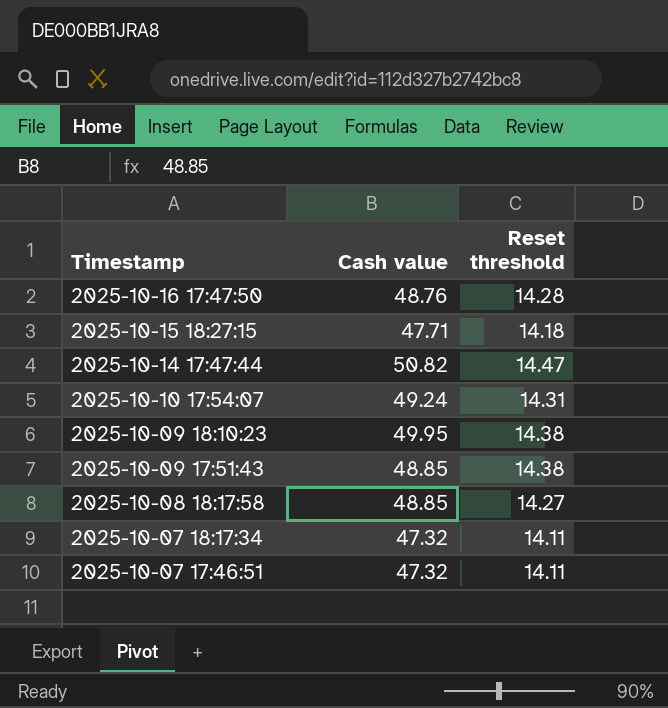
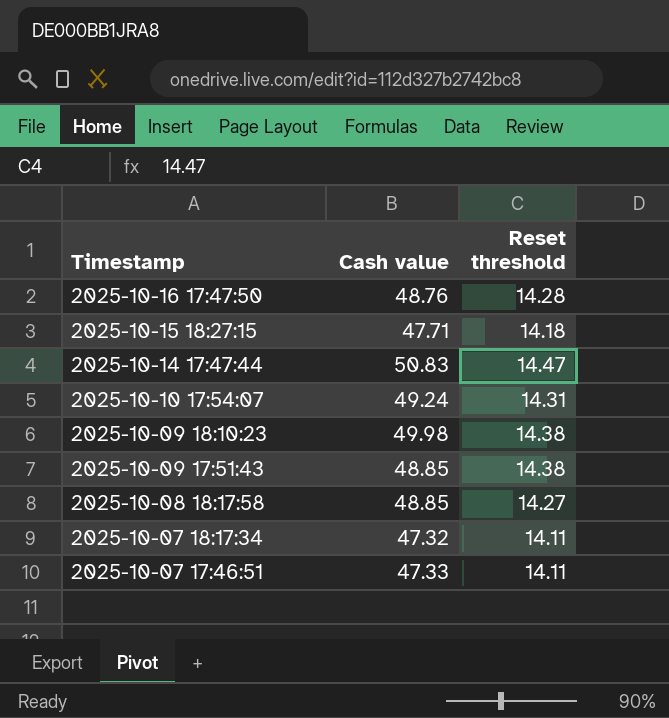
2025-10-14 17:47:44 | Cash value: 50.82 -> 50.83
2025-10-09 18:10:23 | Cash value: 49.95 -> 49.98
2025-10-07 17:46:51 | Cash value: 47.32 -> 47.33

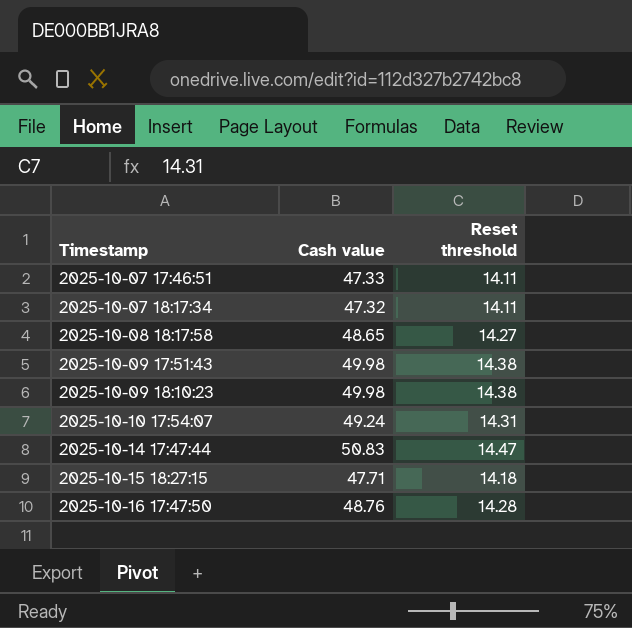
row order: Timestamp descending -> Timestamp ascending
2025-10-08 18:17:58 | Cash value: 48.85 -> 48.65
2025-10-09 17:51:43 | Cash value: 48.85 -> 49.98

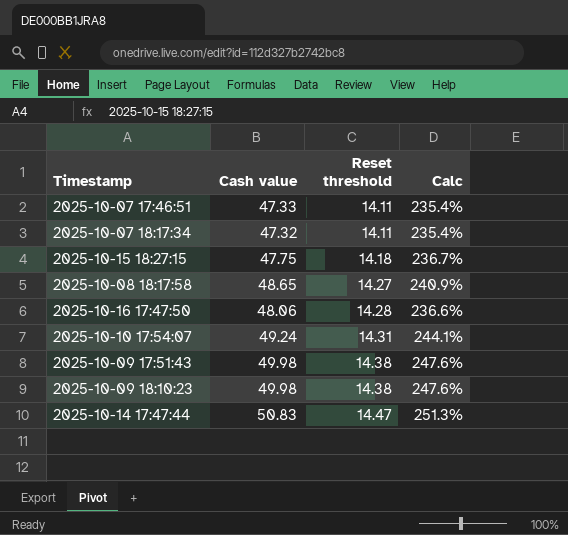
row order: Timestamp ascending -> Reset threshold ascending
column Calc | formula: none -> ([Cash value] - [Reset threshold]) / [Reset threshold]
2025-10-15 18:27:15 | Cash value: 47.71 -> 47.75
2025-10-16 17:47:50 | Cash value: 48.76 -> 48.06

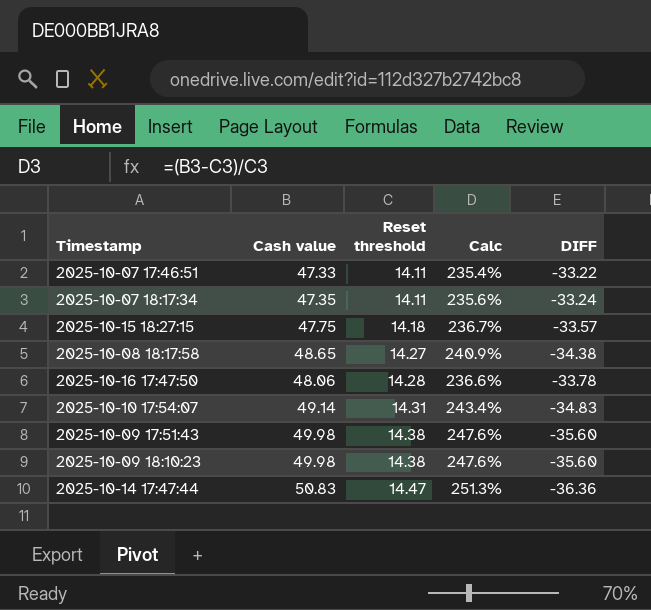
column DIFF | formula: none -> [Reset threshold] - [Cash value]
2025-10-07 18:17:34 | Cash value: 47.32 -> 47.35
2025-10-07 18:17:34 | Calc: 235.4% -> 235.6%
2025-10-10 17:54:07 | Cash value: 49.24 -> 49.14
2025-10-10 17:54:07 | Calc: 244.1% -> 243.4%

